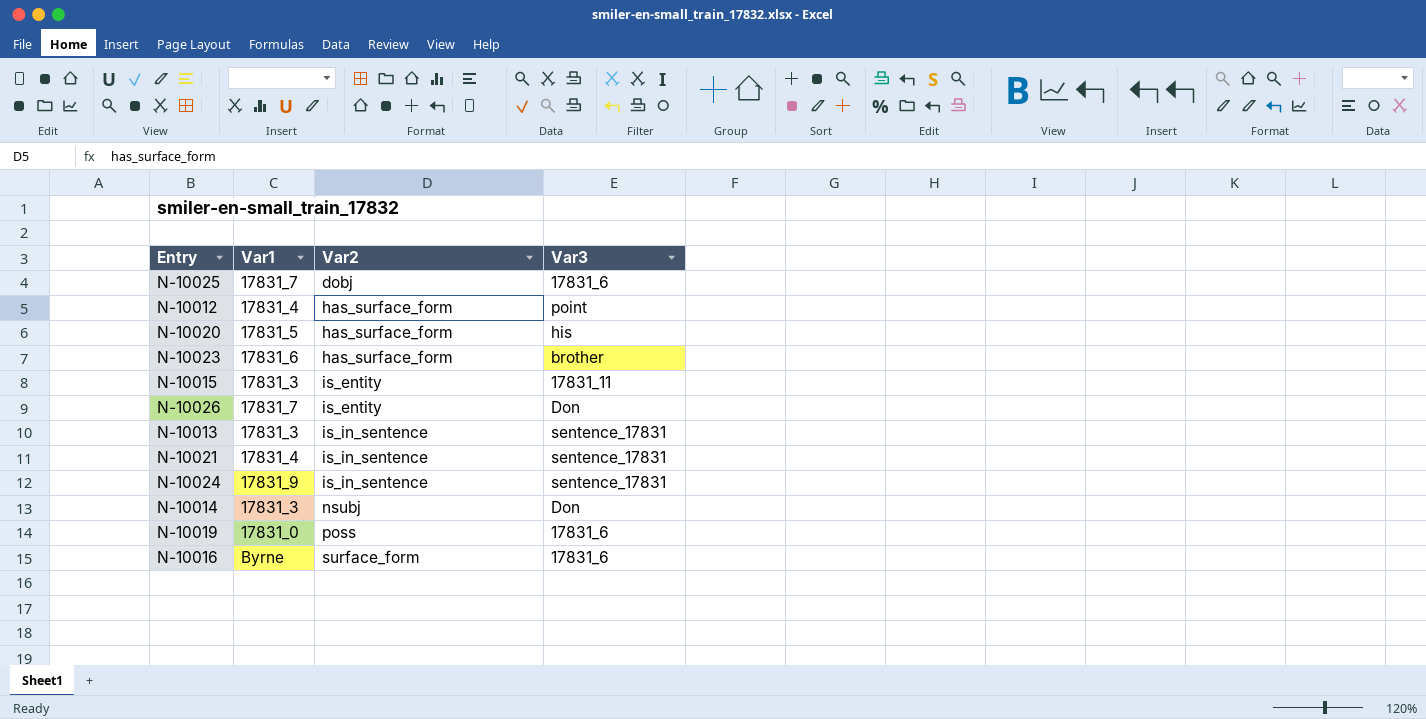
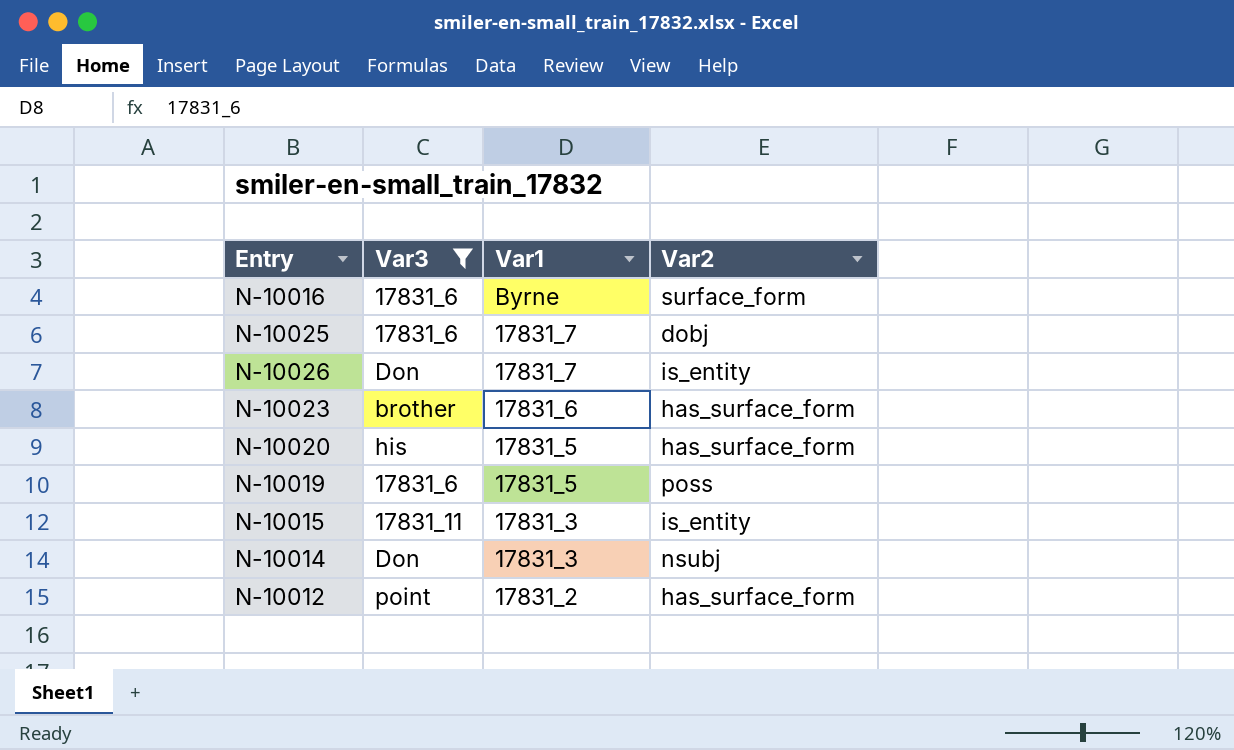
filter: none -> Var3 != sentence_17831
row order: Var2 ascending -> Var1 descending
column Var3 | position: 4 -> 2
N-10019 | Var1: 17831_0 -> 17831_5
N-10012 | Var1: 17831_4 -> 17831_2

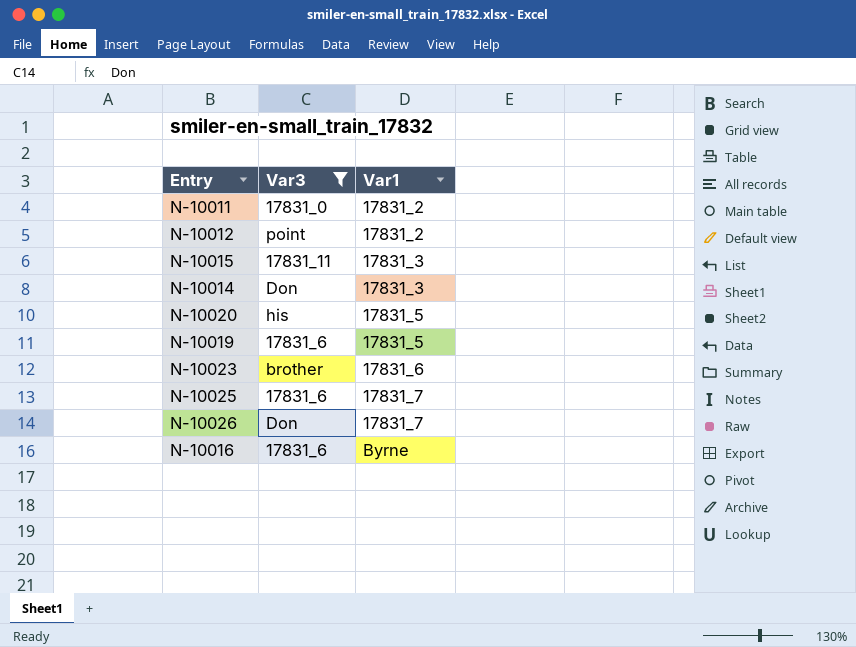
row order: Var1 descending -> Var1 ascending
column Var2 | position: 4 -> none
row N-10011: none -> 17831_0 | 17831_2

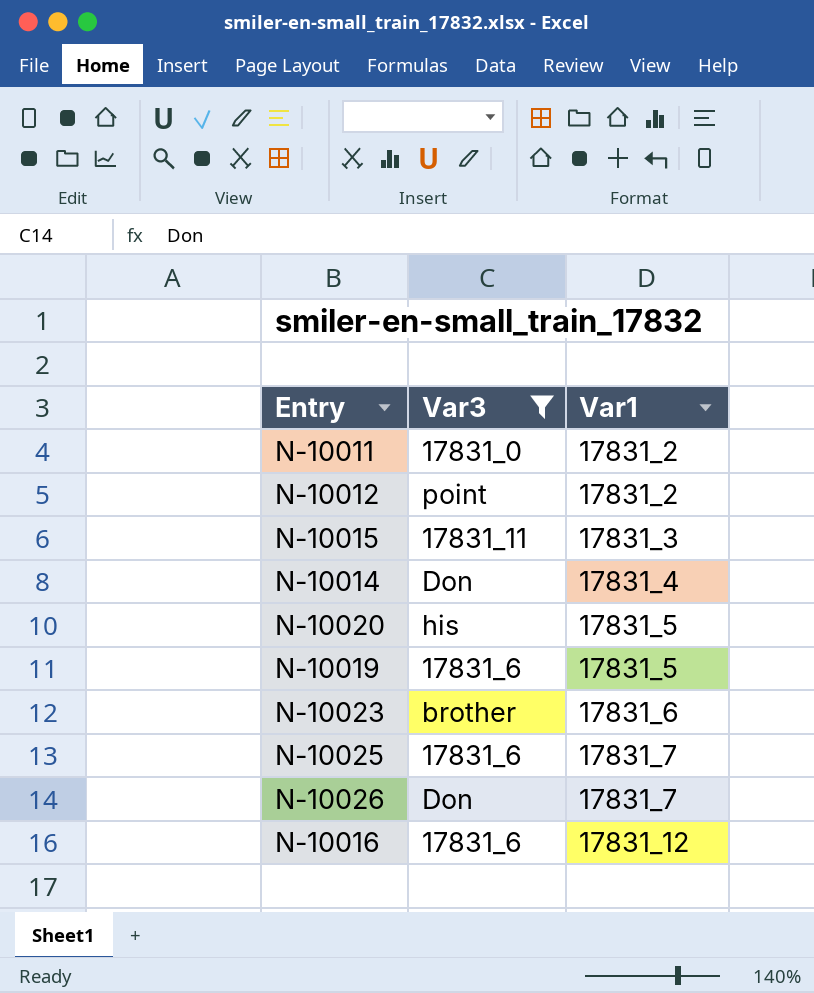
N-10014 | Var1: 17831_3 -> 17831_4
N-10016 | Var1: Byrne -> 17831_12

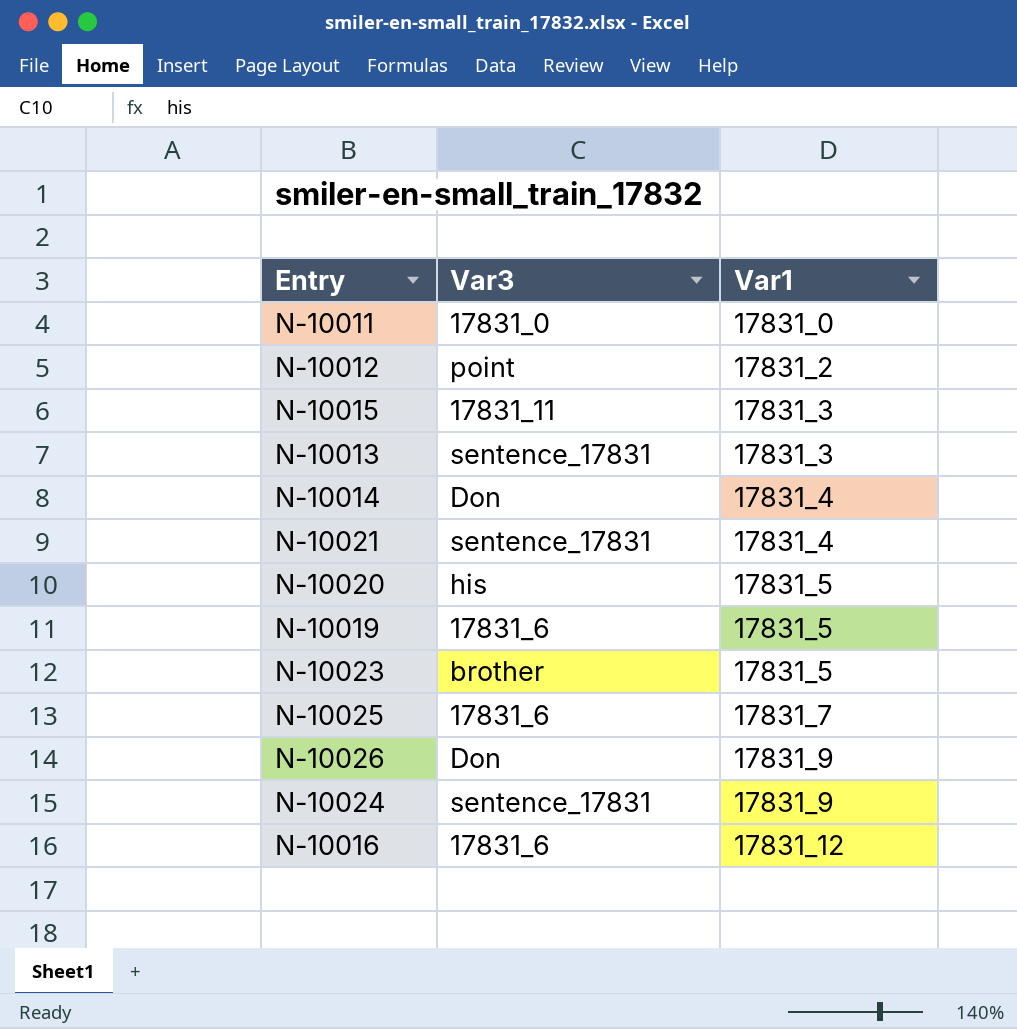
filter: Var3 != sentence_17831 -> none
N-10011 | Var1: 17831_2 -> 17831_0
N-10023 | Var1: 17831_6 -> 17831_5
N-10026 | Var1: 17831_7 -> 17831_9

